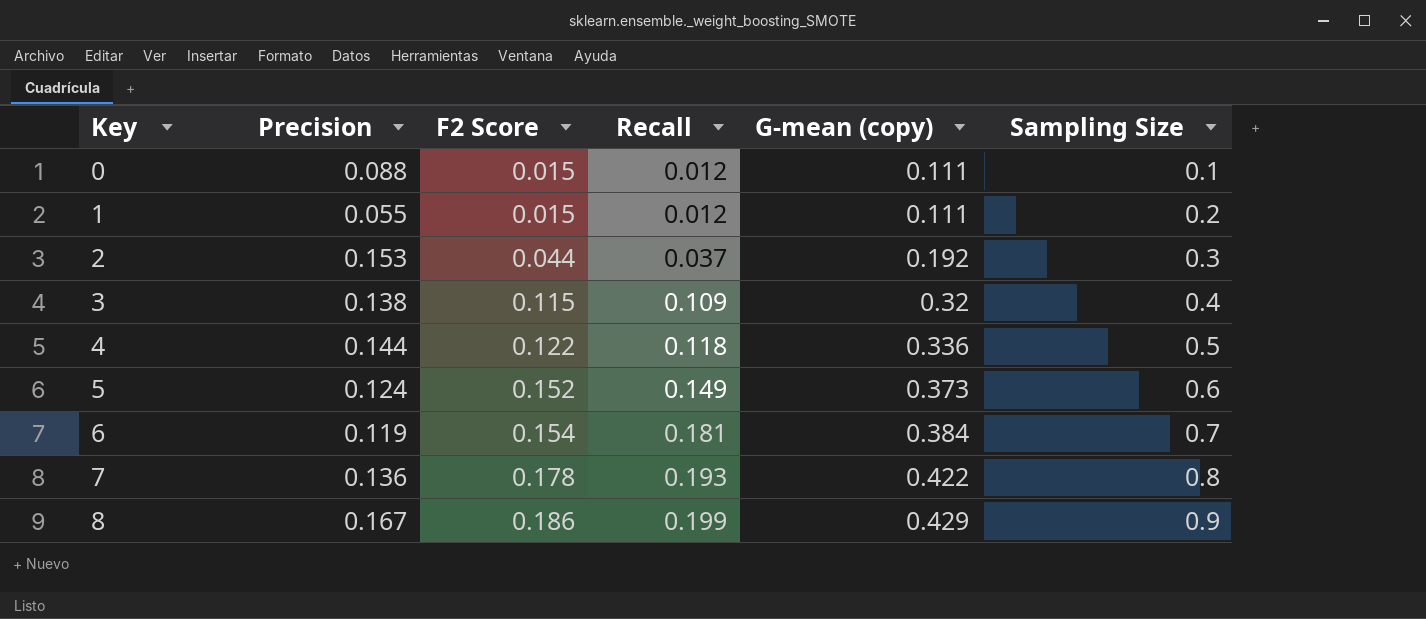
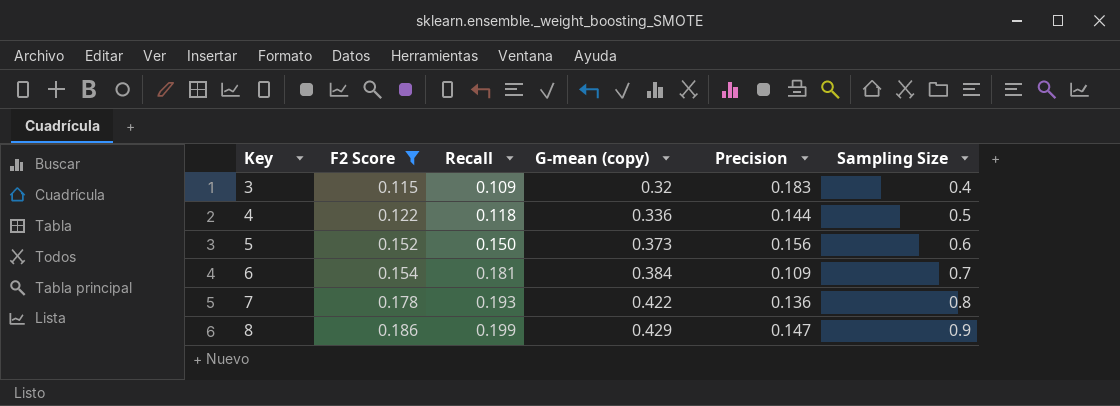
filter: none -> F2 Score >= 0.115
column Precision | position: 2 -> 5
3 | Precision: 0.138 -> 0.183
5 | Recall: 0.149 -> 0.150
5 | Precision: 0.124 -> 0.156
6 | Precision: 0.119 -> 0.109
8 | Precision: 0.167 -> 0.147

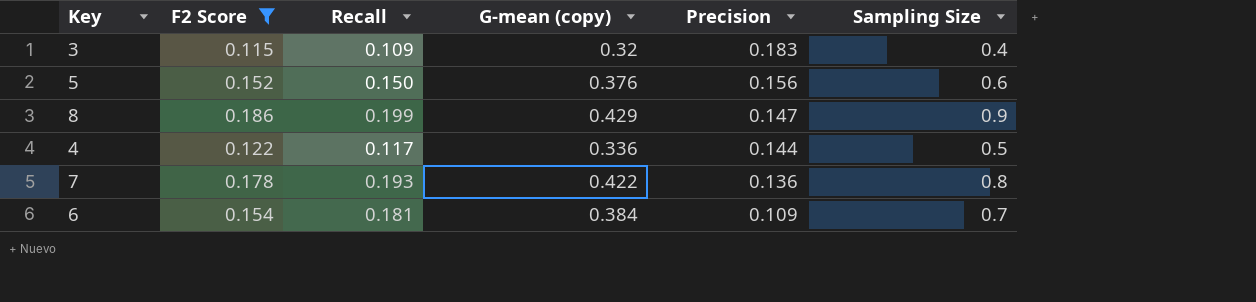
row order: Key ascending -> Precision descending
5 | G-mean (copy): 0.373 -> 0.376
4 | Recall: 0.118 -> 0.117

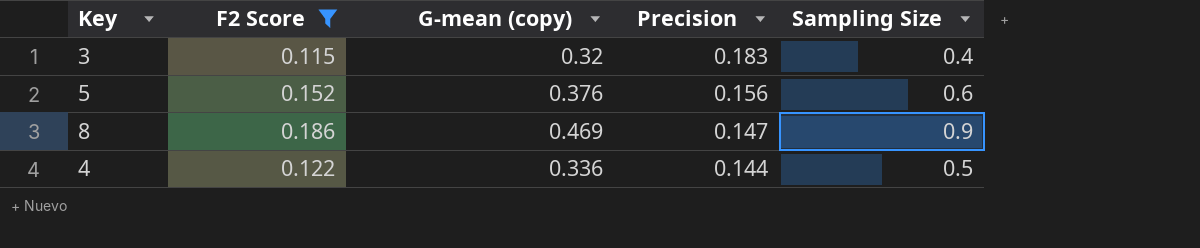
column Recall | position: 3 -> none
row 7: 0.178 | 0.193 | 0.422 | 0.136 | 0.8 -> none
row 6: 0.154 | 0.181 | 0.384 | 0.109 | 0.7 -> none
8 | G-mean (copy): 0.429 -> 0.469

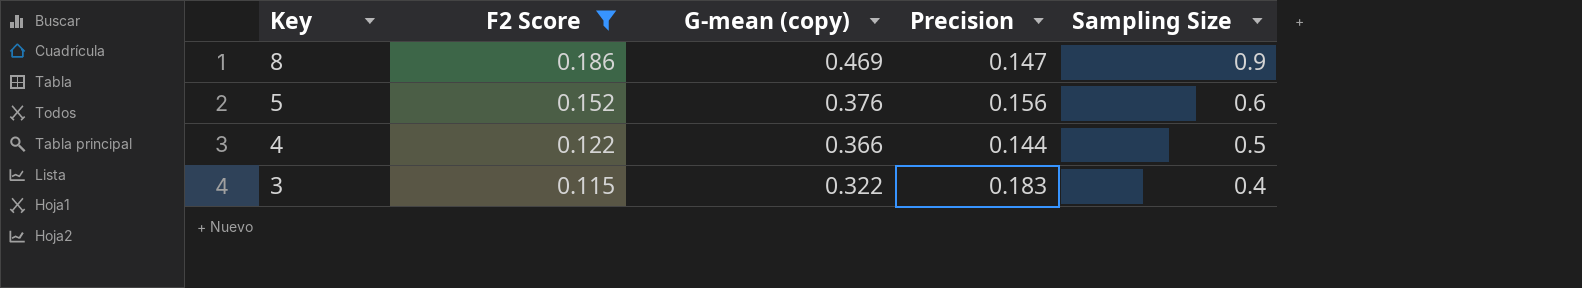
row order: Precision descending -> Key descending
4 | G-mean (copy): 0.336 -> 0.366
3 | G-mean (copy): 0.32 -> 0.322

